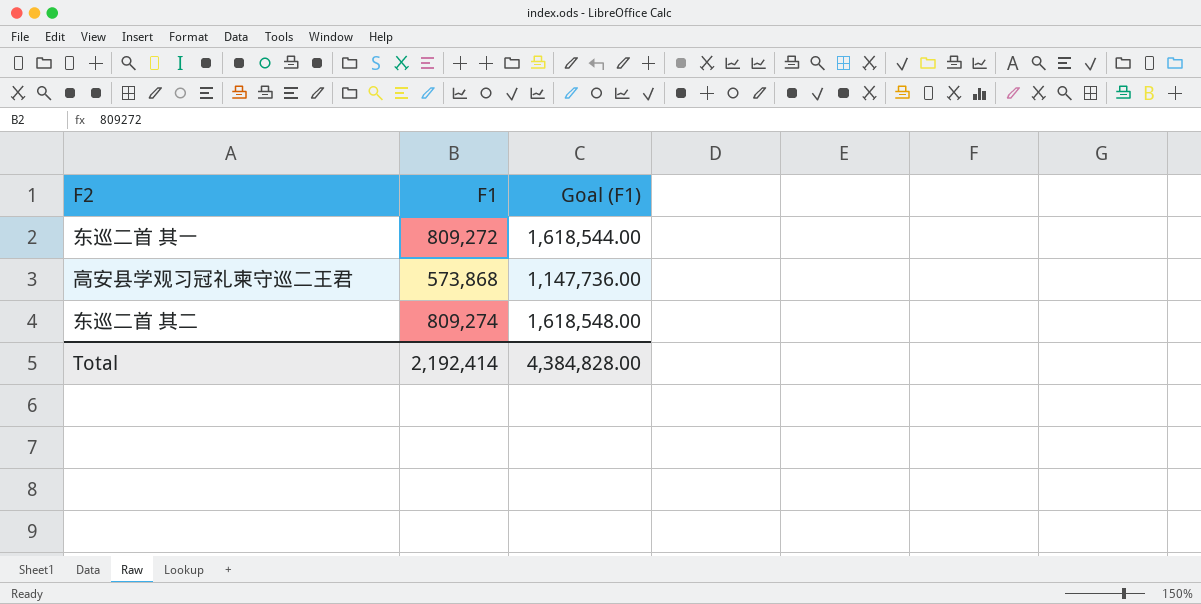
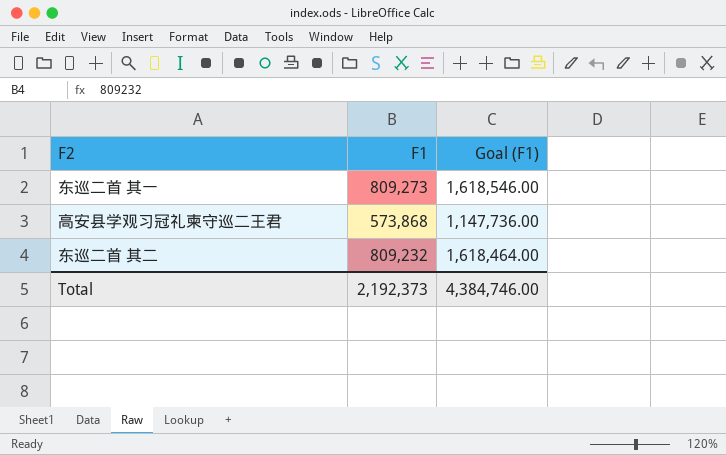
东巡二首 其一 | F1: 809,272 -> 809,273
东巡二首 其一 | Goal (F1): 1,618,544.00 -> 1,618,546.00
东巡二首 其二 | F1: 809,274 -> 809,232
东巡二首 其二 | Goal (F1): 1,618,548.00 -> 1,618,464.00
Total | F1: 2,192,414 -> 2,192,373
Total | Goal (F1): 4,384,828.00 -> 4,384,746.00

